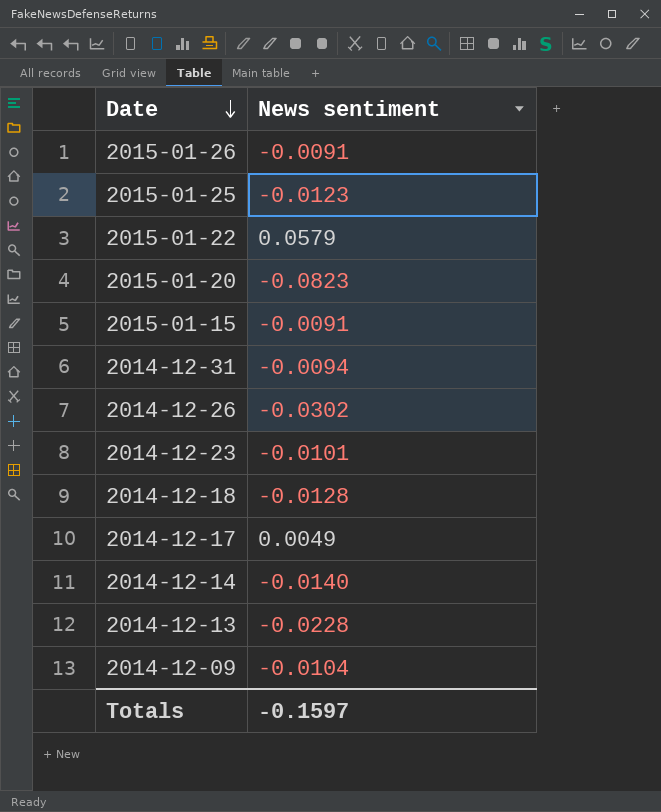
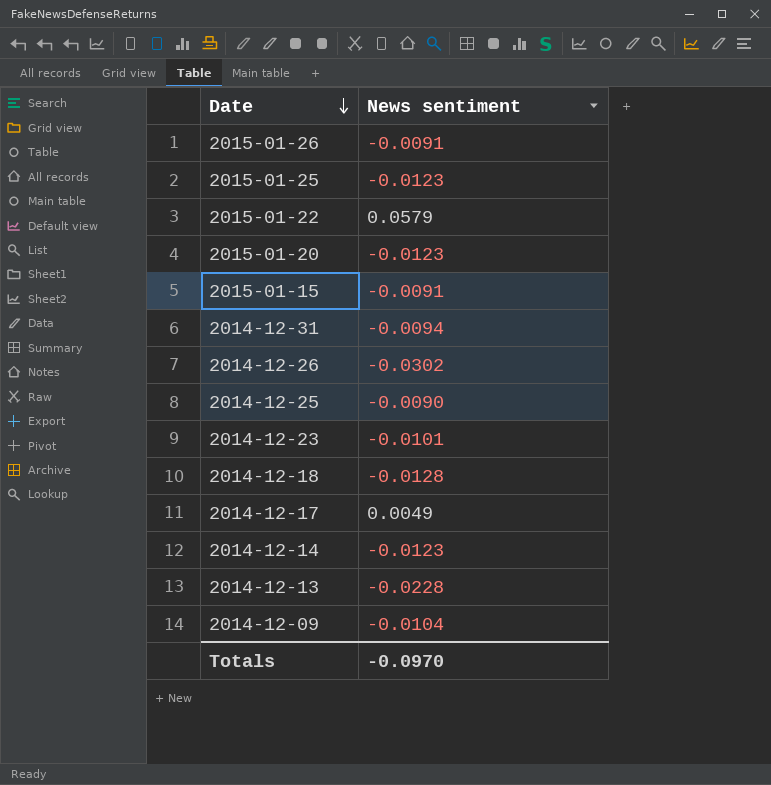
2015-01-20 | News sentiment: -0.0823 -> -0.0123
row 2014-12-25: none -> -0.0090
2014-12-14 | News sentiment: -0.0140 -> -0.0123
Totals | News sentiment: -0.1597 -> -0.0970

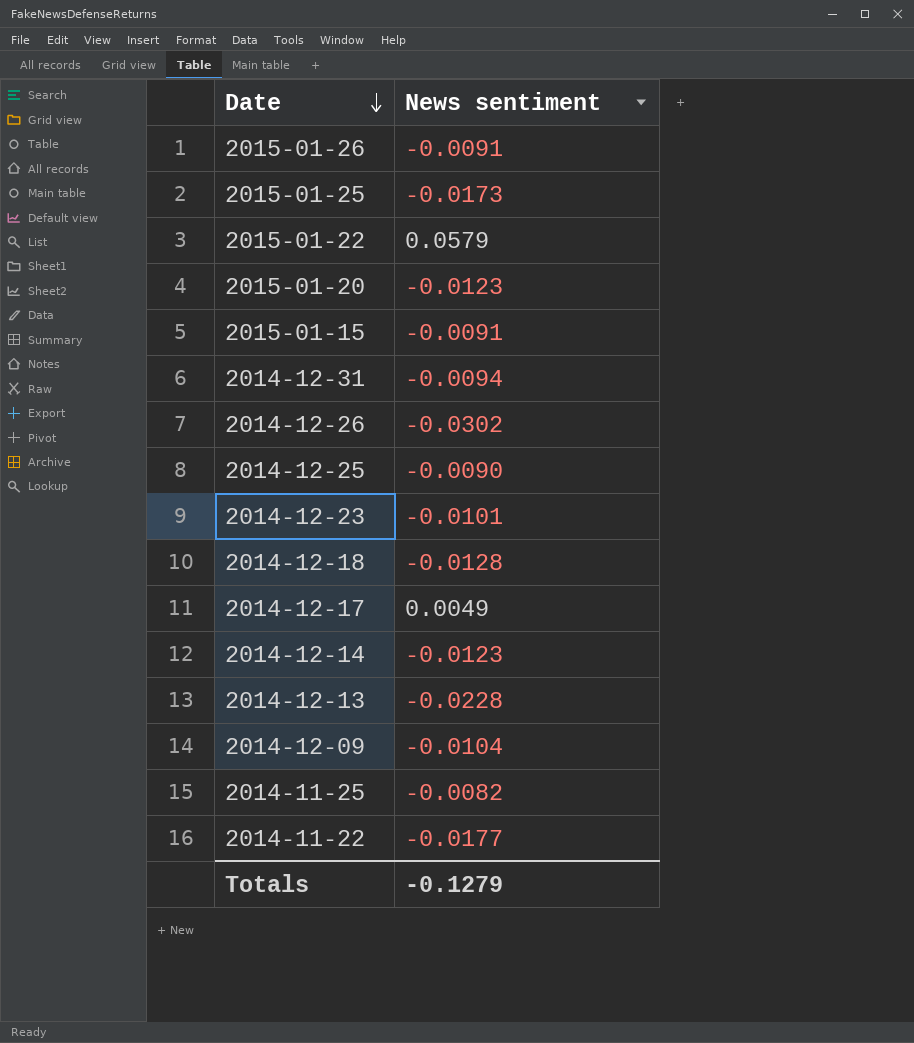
2015-01-25 | News sentiment: -0.0123 -> -0.0173
row 2014-11-25: none -> -0.0082
row 2014-11-22: none -> -0.0177
Totals | News sentiment: -0.0970 -> -0.1279

